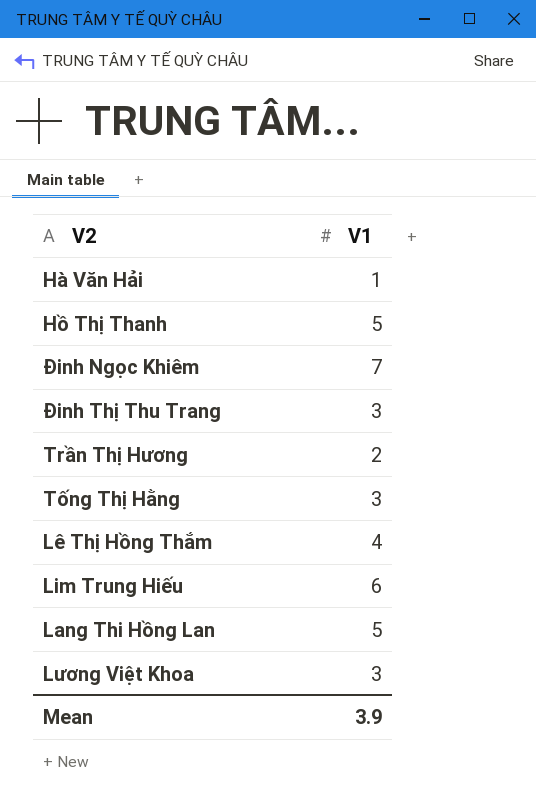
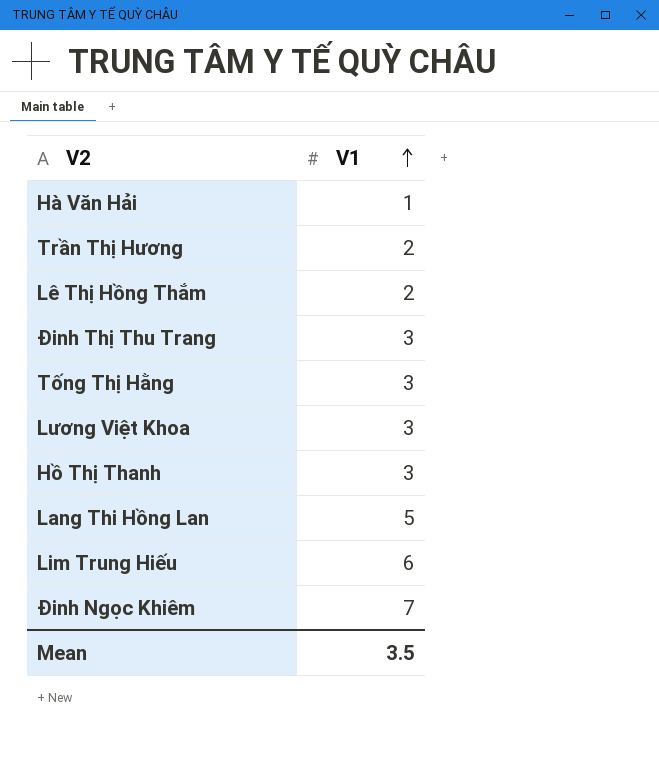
row order: none -> V1 ascending
Lê Thị Hồng Thắm | V1: 4 -> 2
Hồ Thị Thanh | V1: 5 -> 3
Mean | V1: 3.9 -> 3.5

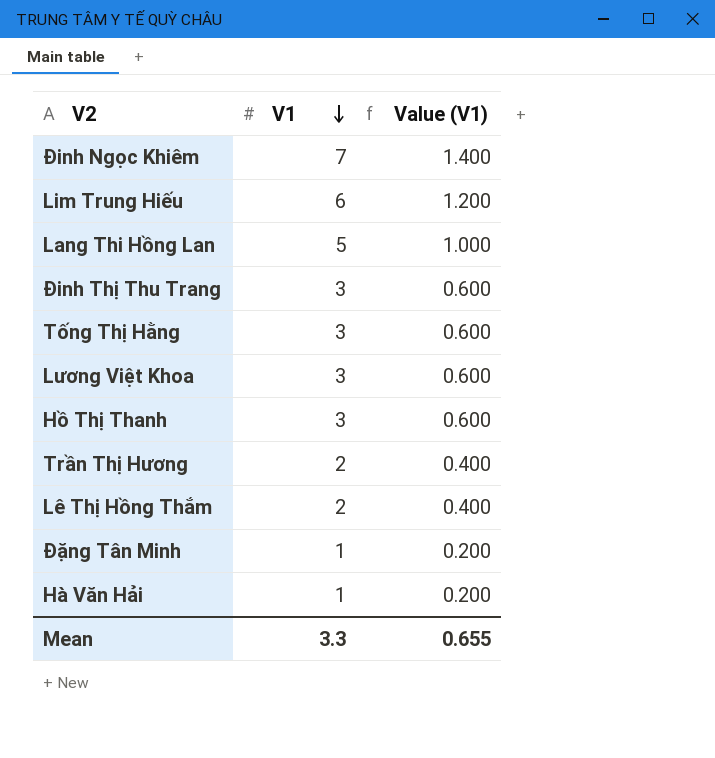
row order: V1 ascending -> V1 descending
column Value (V1) | formula: none -> [V1] * 0.2
row Đặng Tân Minh: none -> 1 | 0.200
Mean | V1: 3.5 -> 3.3

